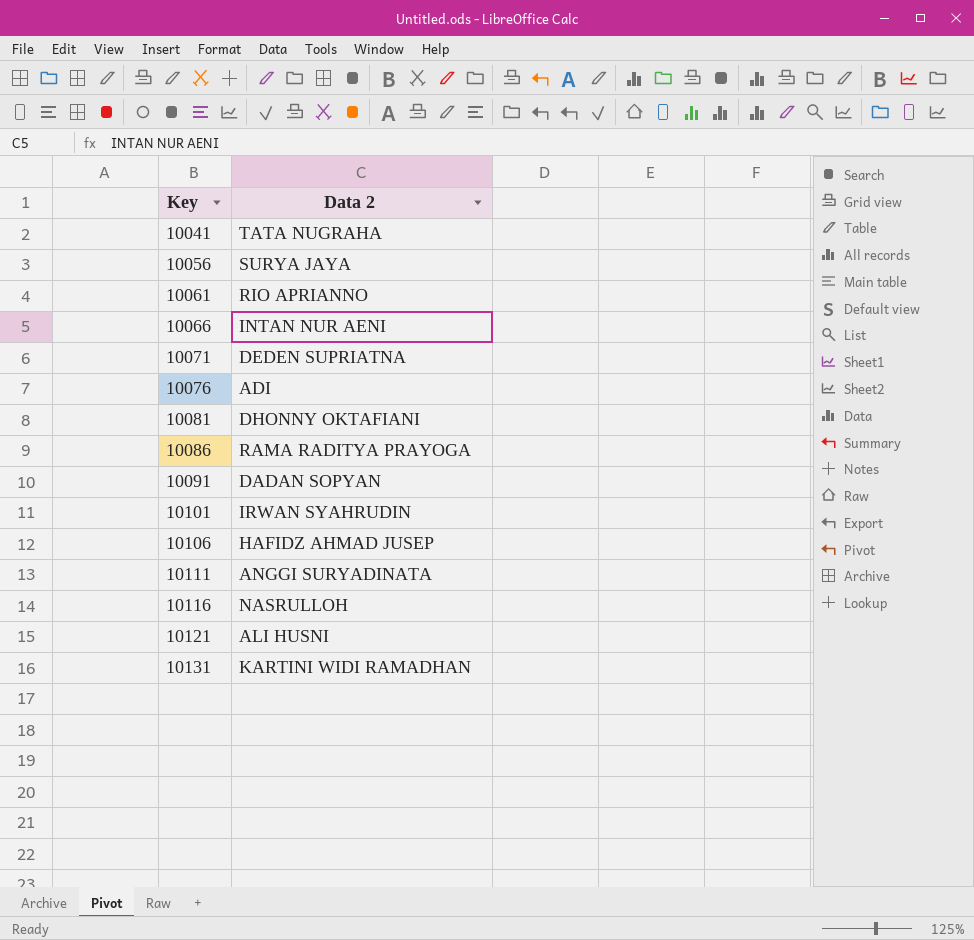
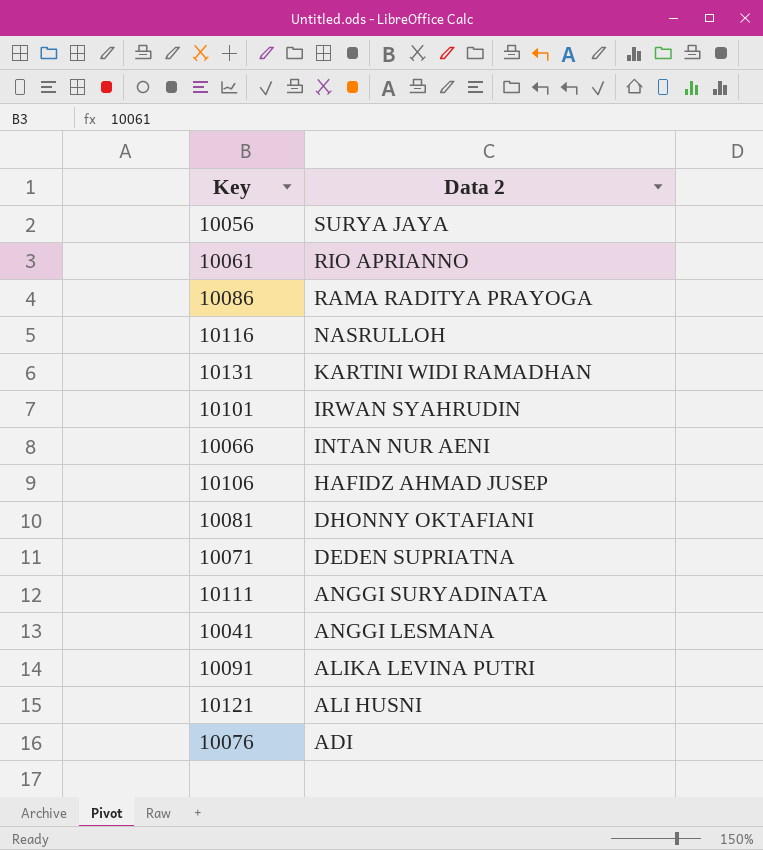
row order: Key ascending -> Data 2 descending
10041 | Data 2: TATA NUGRAHA -> ANGGI LESMANA
10091 | Data 2: DADAN SOPYAN -> ALIKA LEVINA PUTRI

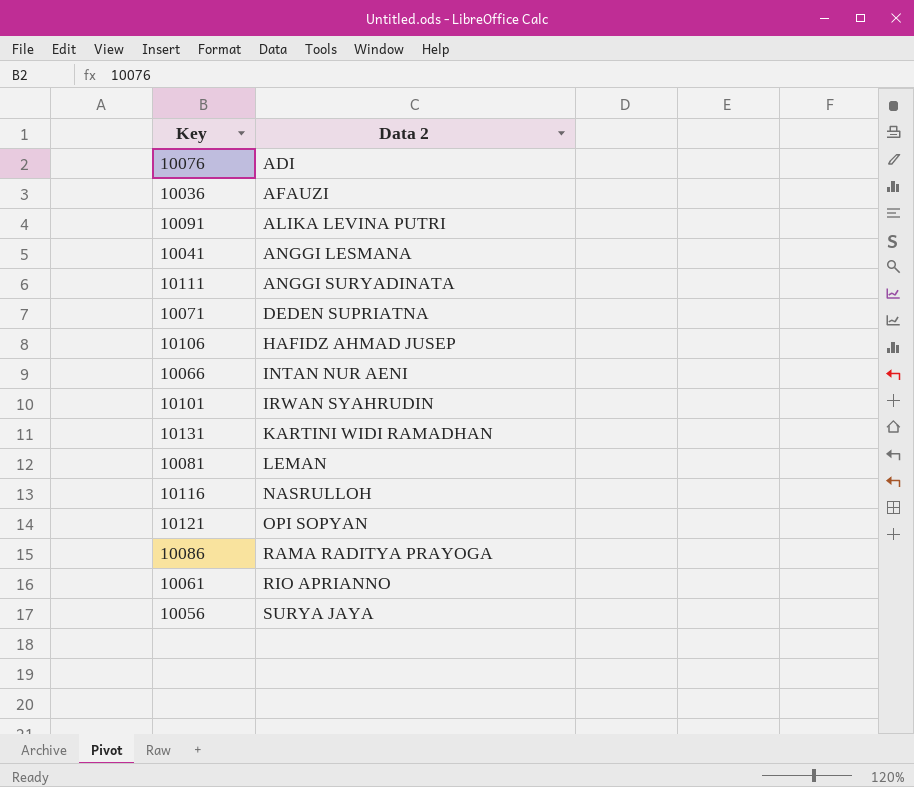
row order: Data 2 descending -> Data 2 ascending
row 10036: none -> AFAUZI
10081 | Data 2: DHONNY OKTAFIANI -> LEMAN
10121 | Data 2: ALI HUSNI -> OPI SOPYAN

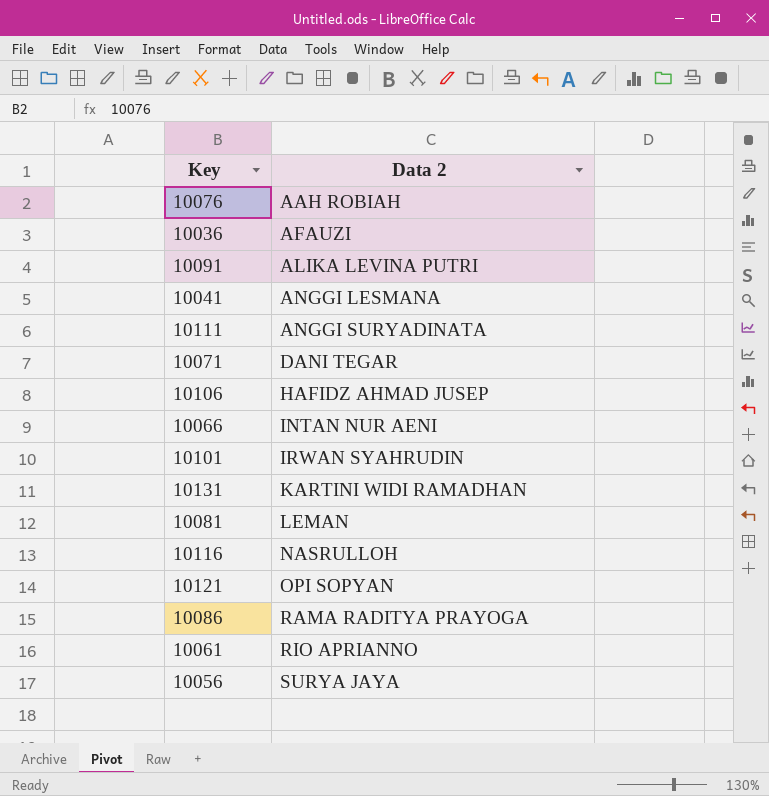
10076 | Data 2: ADI -> AAH ROBIAH
10071 | Data 2: DEDEN SUPRIATNA -> DANI TEGAR

